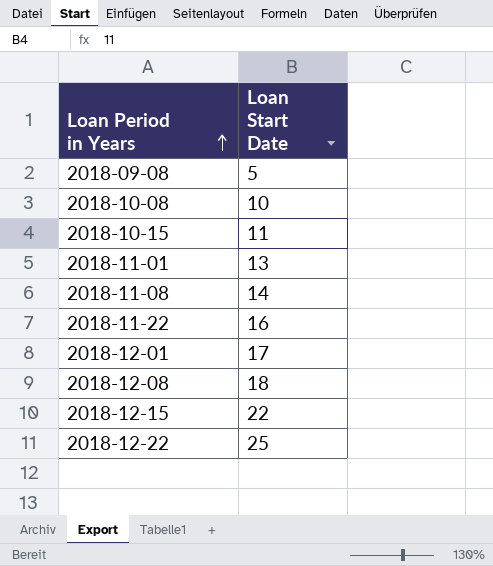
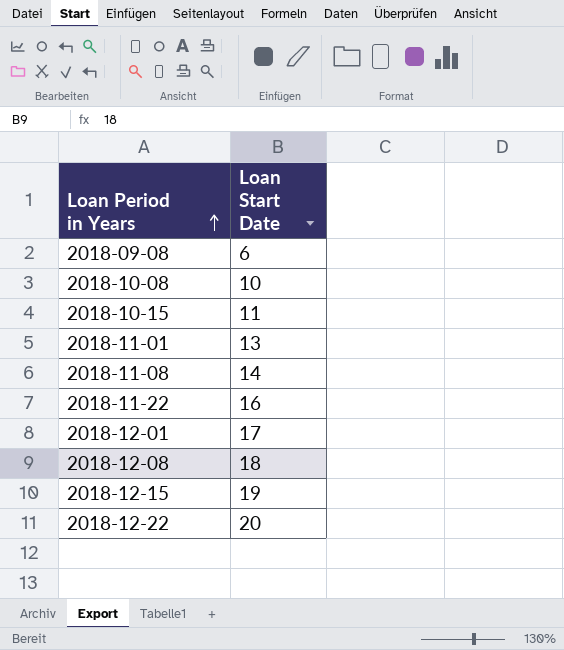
2018-09-08 | Loan Start Date: 5 -> 6
2018-12-15 | Loan Start Date: 22 -> 19
2018-12-22 | Loan Start Date: 25 -> 20

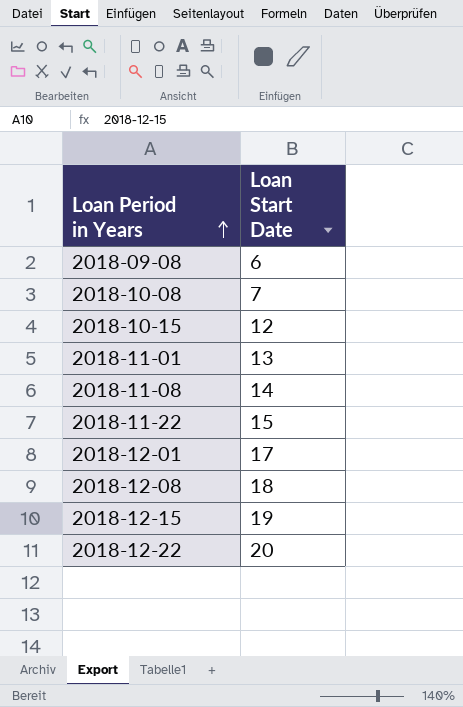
2018-10-08 | Loan Start Date: 10 -> 7
2018-10-15 | Loan Start Date: 11 -> 12
2018-11-22 | Loan Start Date: 16 -> 15

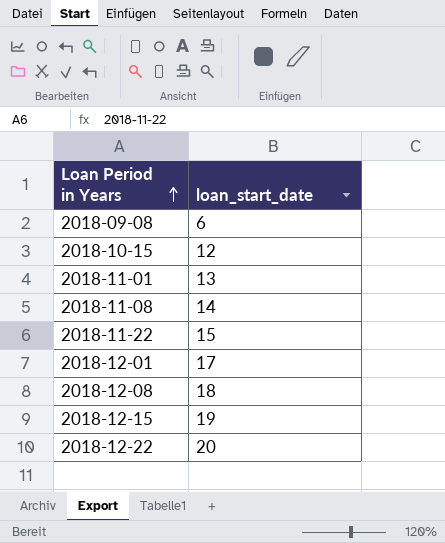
column name: Loan Start Date -> loan_start_date
row 2018-10-08: 7 -> none

